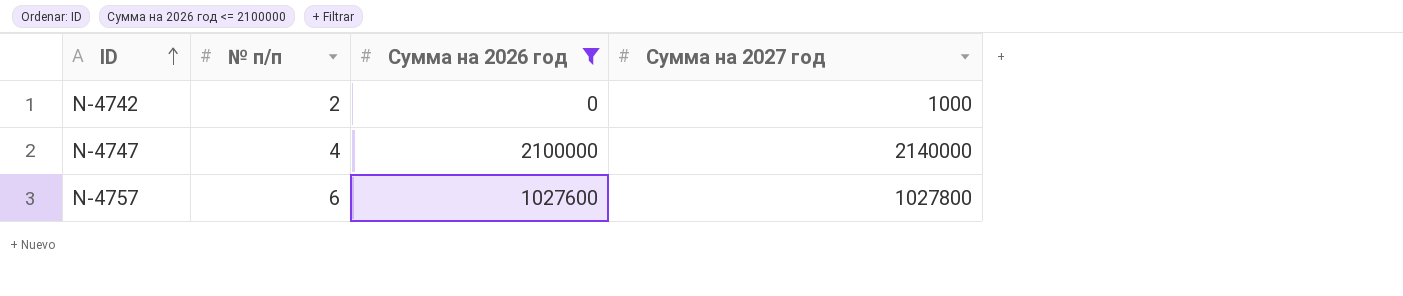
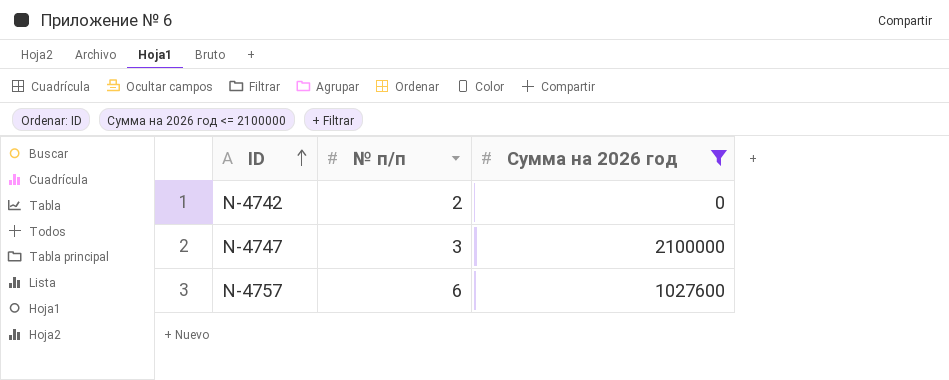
column Сумма на 2027 год | position: 4 -> none
N-4747 | № п/п: 4 -> 3

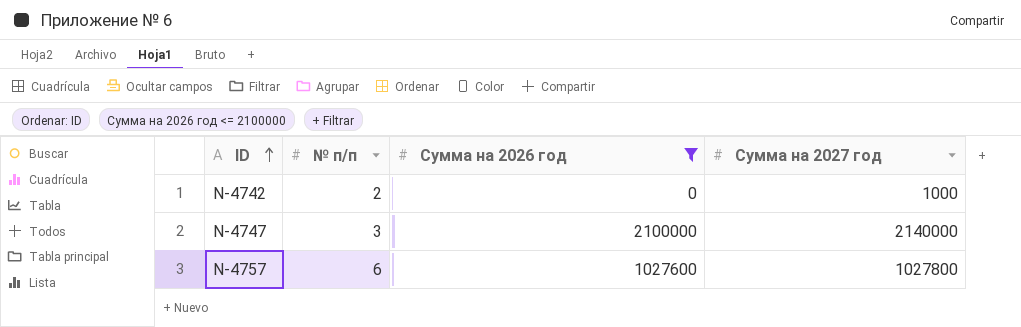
column Сумма на 2027 год | position: none -> 4

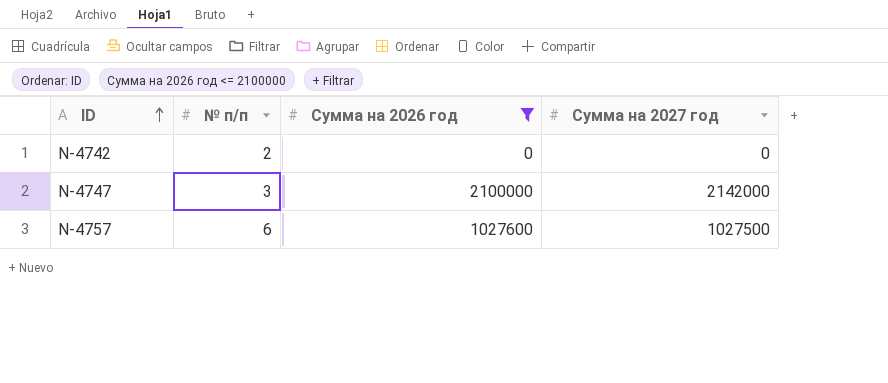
N-4742 | Сумма на 2027 год: 1000 -> 0
N-4747 | Сумма на 2027 год: 2140000 -> 2142000
N-4757 | Сумма на 2027 год: 1027800 -> 1027500

